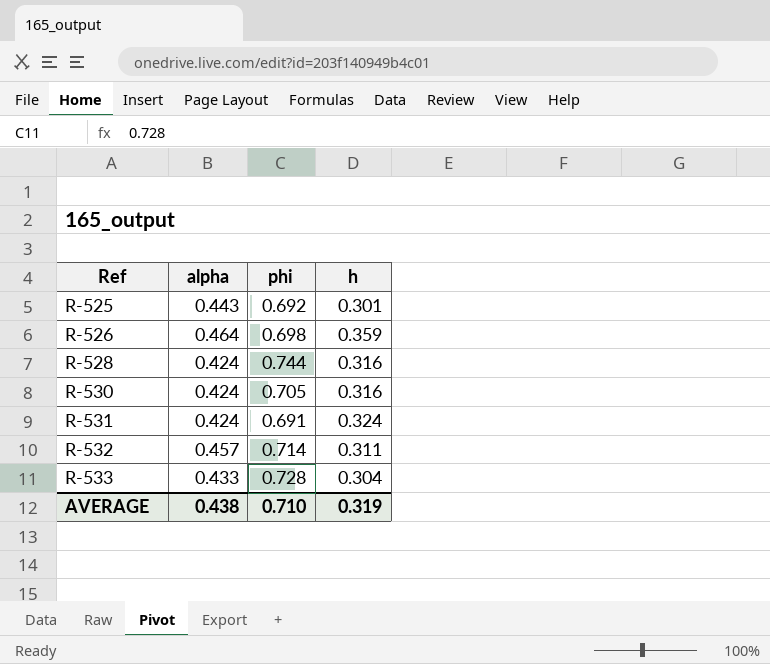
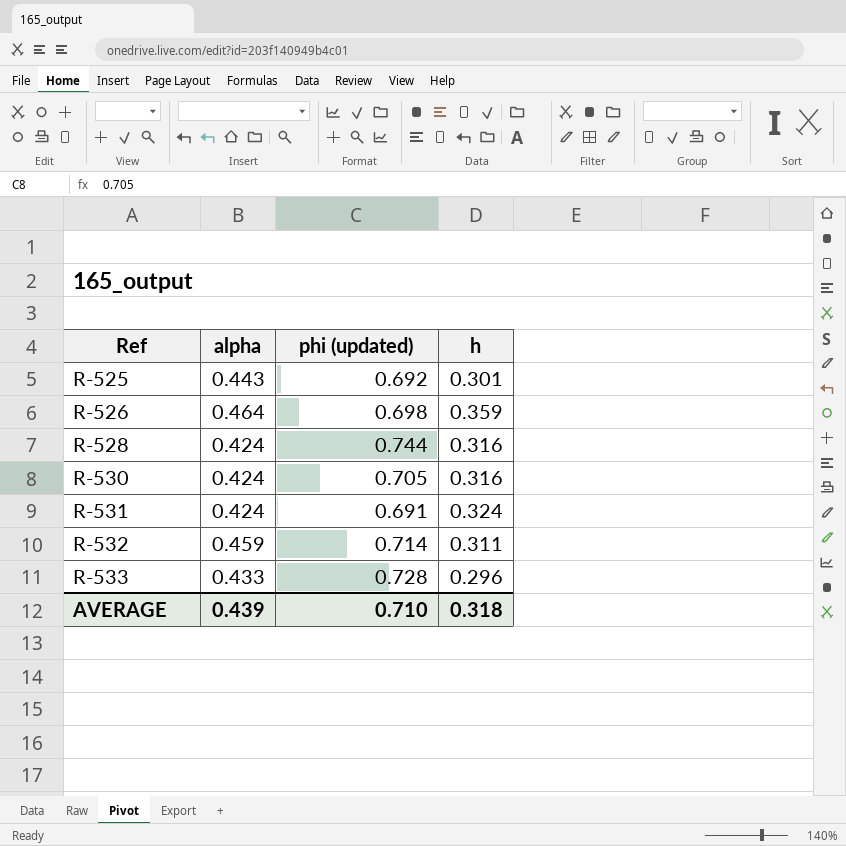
column name: phi -> phi (updated)
R-532 | alpha: 0.457 -> 0.459
R-533 | h: 0.304 -> 0.296
AVERAGE | alpha: 0.438 -> 0.439
AVERAGE | h: 0.319 -> 0.318

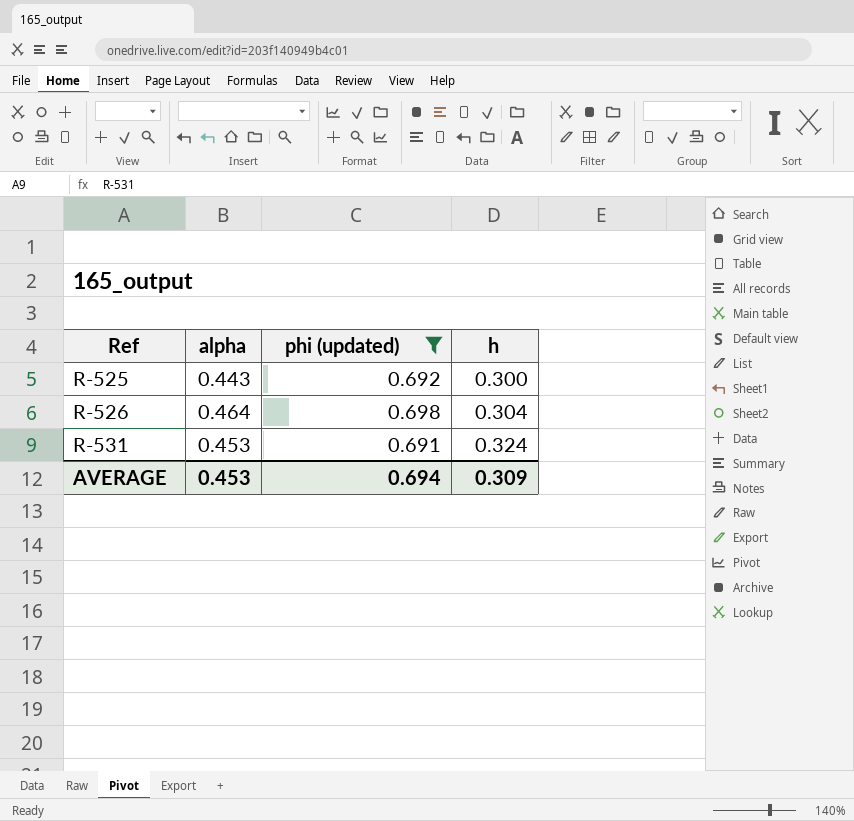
filter: none -> phi (updated) <= 0.698
R-525 | h: 0.301 -> 0.300
R-526 | h: 0.359 -> 0.304
R-531 | alpha: 0.424 -> 0.453
AVERAGE | alpha: 0.439 -> 0.453
AVERAGE | phi (updated): 0.710 -> 0.694
AVERAGE | h: 0.318 -> 0.309

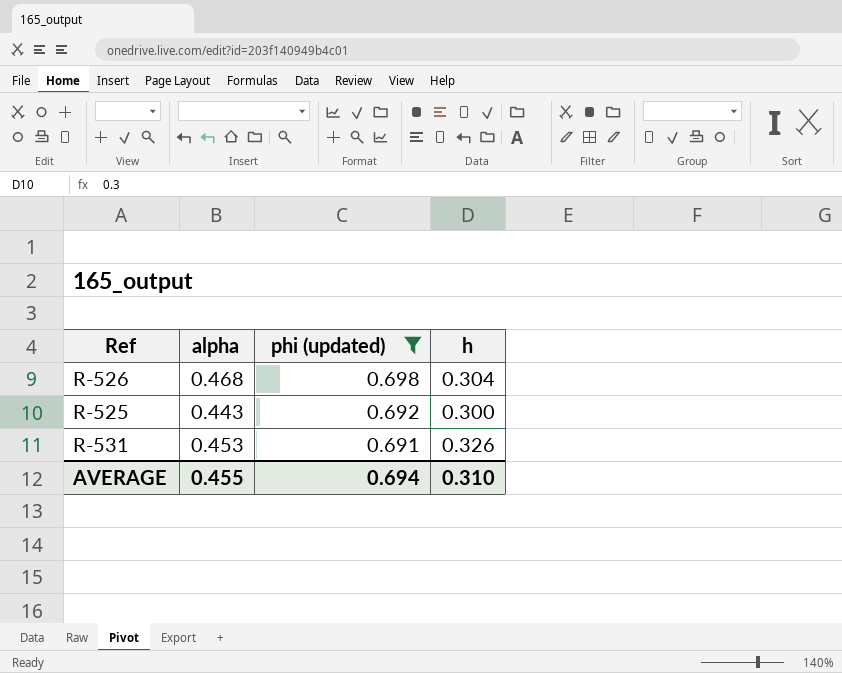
row order: Ref ascending -> phi (updated) descending
R-526 | alpha: 0.464 -> 0.468
R-531 | h: 0.324 -> 0.326
AVERAGE | alpha: 0.453 -> 0.455
AVERAGE | h: 0.309 -> 0.310

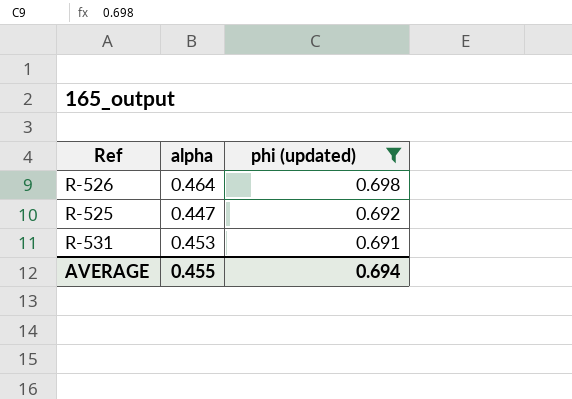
column h | position: 4 -> none
R-526 | alpha: 0.468 -> 0.464
R-525 | alpha: 0.443 -> 0.447

